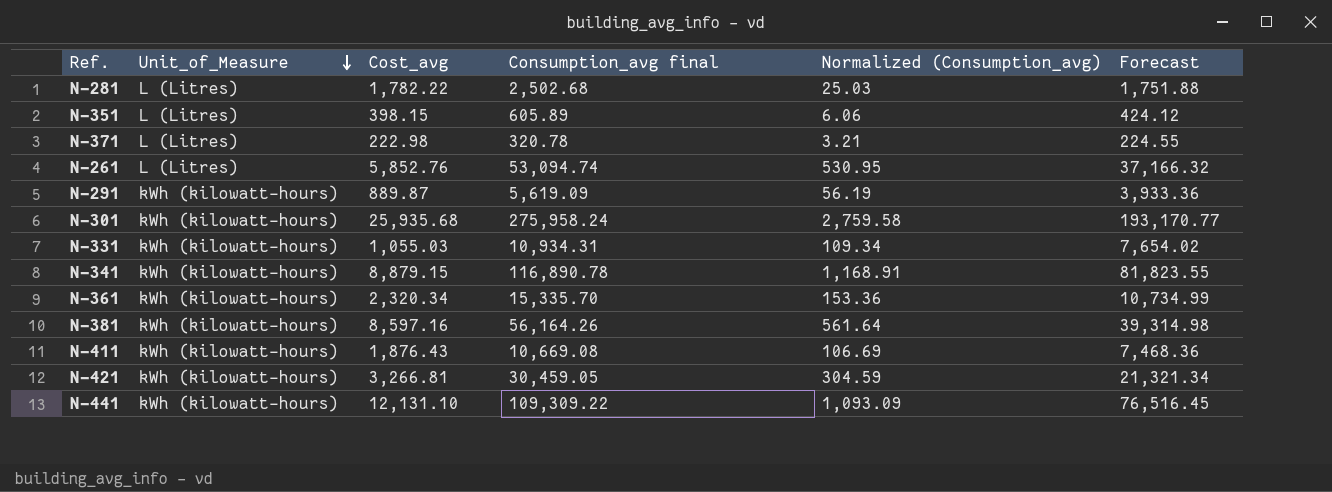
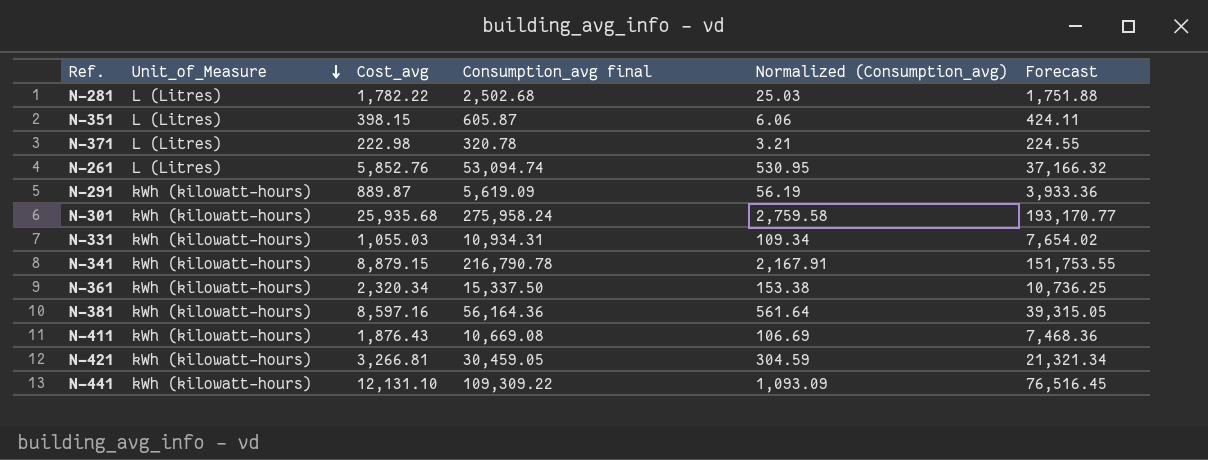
N-351 | Consumption_avg final: 605.89 -> 605.87
N-351 | Forecast: 424.12 -> 424.11
N-341 | Consumption_avg final: 116,890.78 -> 216,790.78
N-341 | Normalized (Consumption_avg): 1,168.91 -> 2,167.91
N-341 | Forecast: 81,823.55 -> 151,753.55
N-361 | Consumption_avg final: 15,335.70 -> 15,337.50
N-361 | Normalized (Consumption_avg): 153.36 -> 153.38
N-361 | Forecast: 10,734.99 -> 10,736.25
N-381 | Consumption_avg final: 56,164.26 -> 56,164.36
N-381 | Forecast: 39,314.98 -> 39,315.05

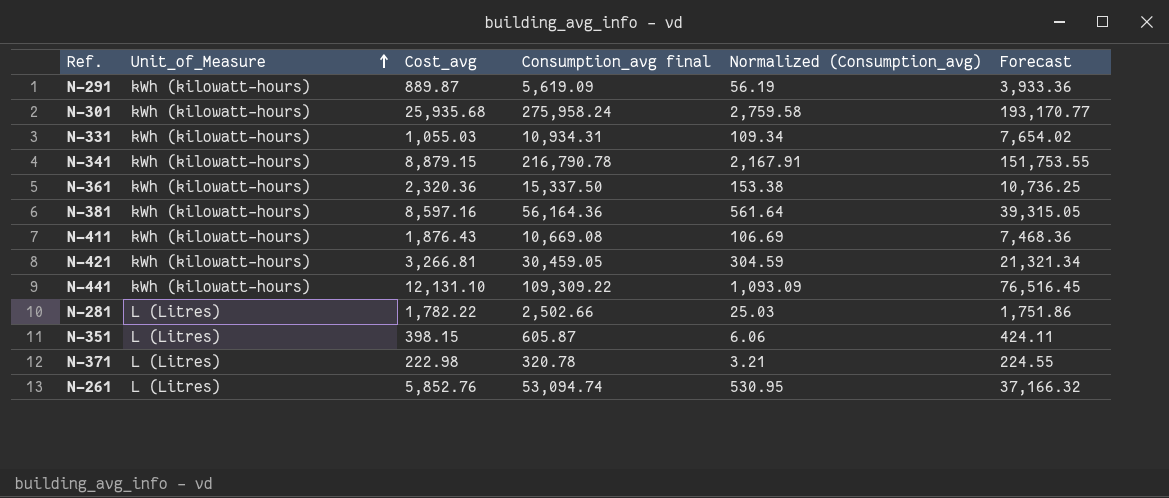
row order: Unit_of_Measure descending -> Unit_of_Measure ascending
N-361 | Cost_avg: 2,320.34 -> 2,320.36
N-281 | Consumption_avg final: 2,502.68 -> 2,502.66
N-281 | Forecast: 1,751.88 -> 1,751.86

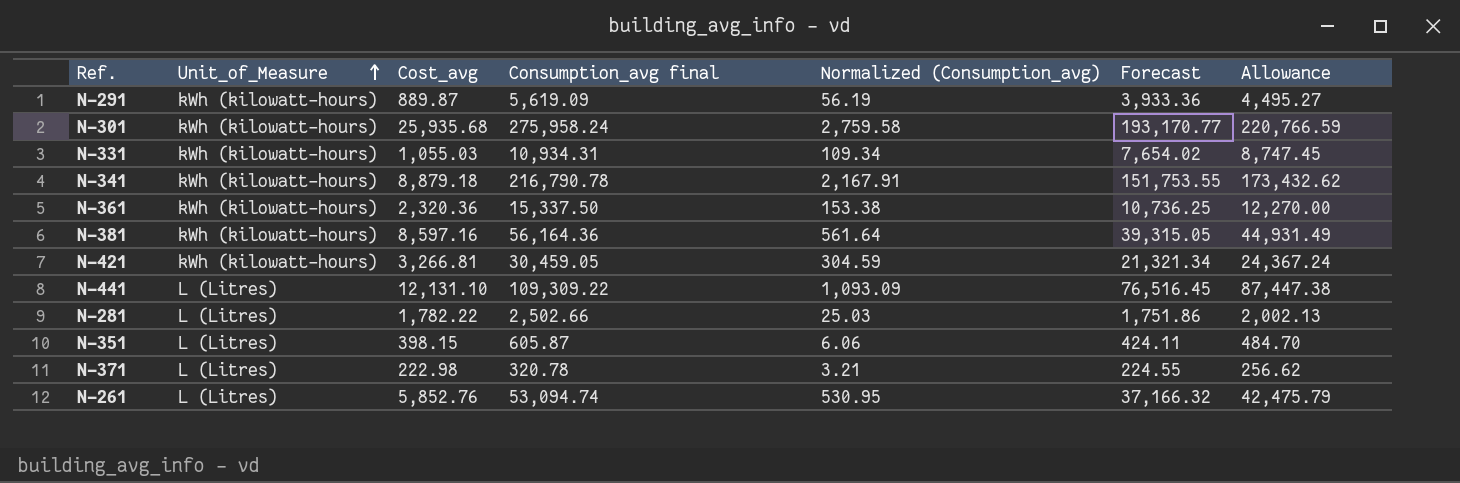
column Allowance | formula: none -> [Consumption_avg final] * 0.8
row N-411: kWh (kilowatt-hours) | 1,876.43 | 10,669.08 | 106.69 | 7,468.36 -> none
N-341 | Cost_avg: 8,879.15 -> 8,879.18
N-441 | Unit_of_Measure: kWh (kilowatt-hours) -> L (Litres)

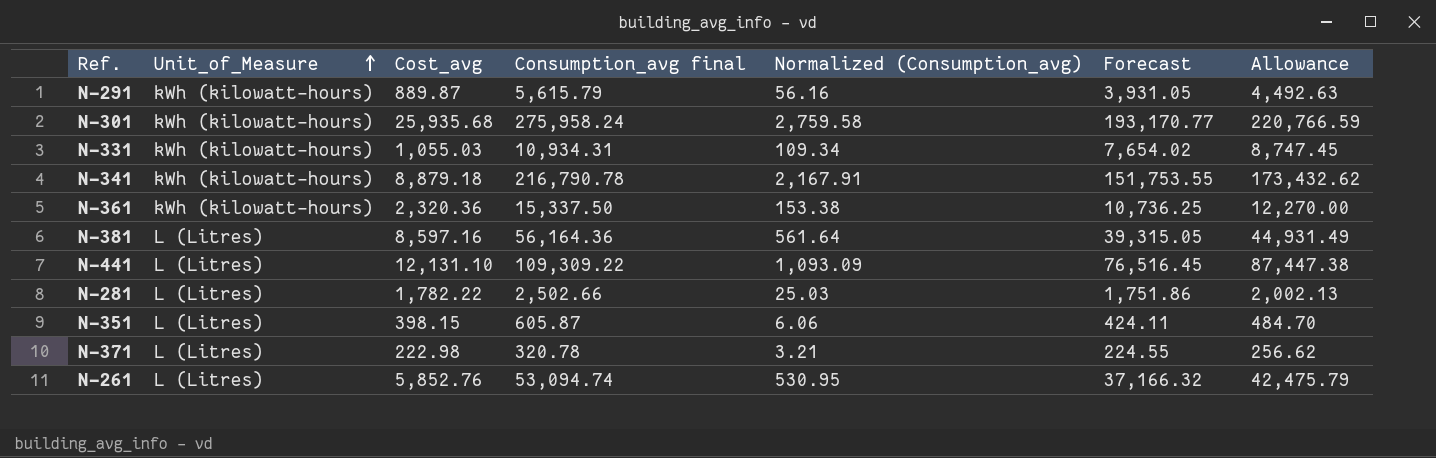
row N-421: kWh (kilowatt-hours) | 3,266.81 | 30,459.05 | 304.59 | 21,321.34 | 24,367.24 -> none
N-291 | Consumption_avg final: 5,619.09 -> 5,615.79
N-291 | Normalized (Consumption_avg): 56.19 -> 56.16
N-291 | Forecast: 3,933.36 -> 3,931.05
N-291 | Allowance: 4,495.27 -> 4,492.63
N-381 | Unit_of_Measure: kWh (kilowatt-hours) -> L (Litres)

